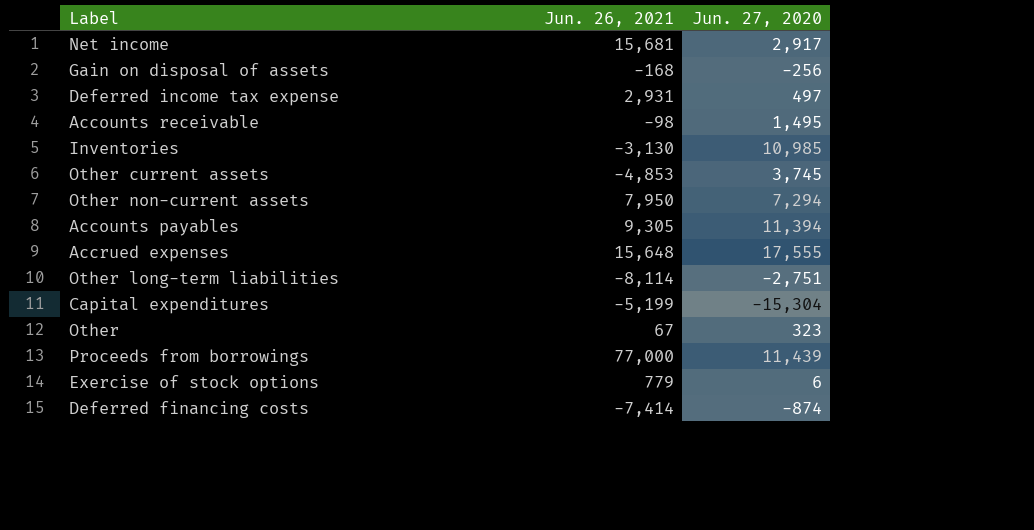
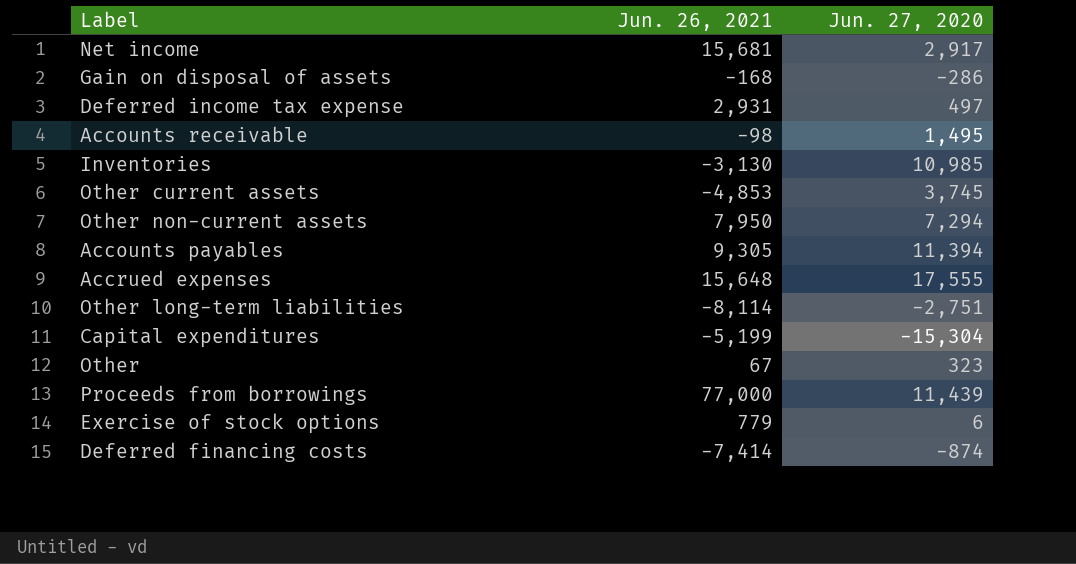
Gain on disposal of assets | Jun. 27, 2020: -256 -> -286

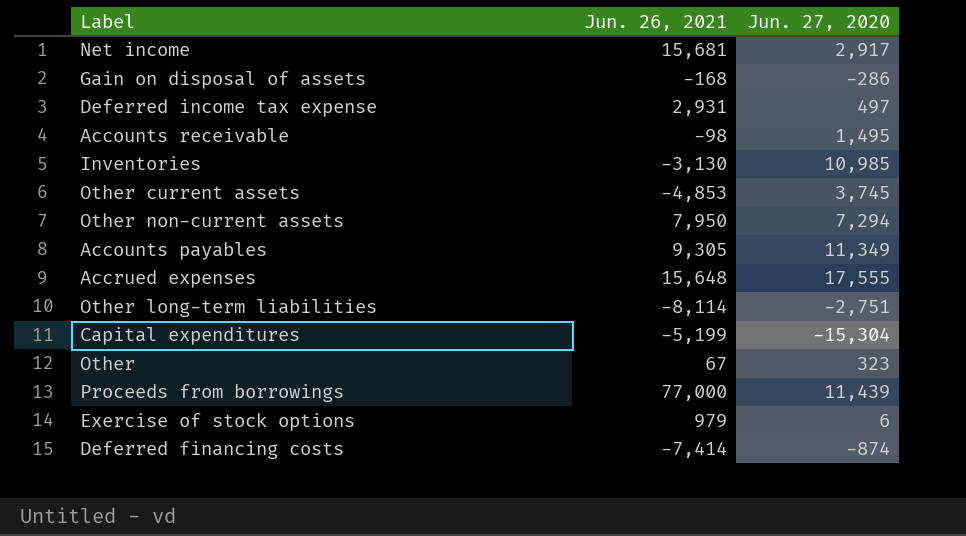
Accounts payables | Jun. 27, 2020: 11,394 -> 11,349
Exercise of stock options | Jun. 26, 2021: 779 -> 979

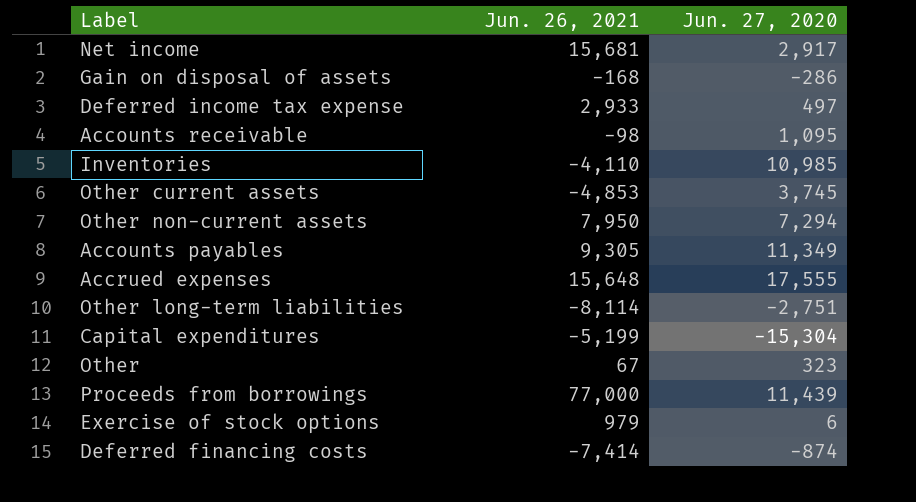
Deferred income tax expense | Jun. 26, 2021: 2,931 -> 2,933
Accounts receivable | Jun. 27, 2020: 1,495 -> 1,095
Inventories | Jun. 26, 2021: -3,130 -> -4,110

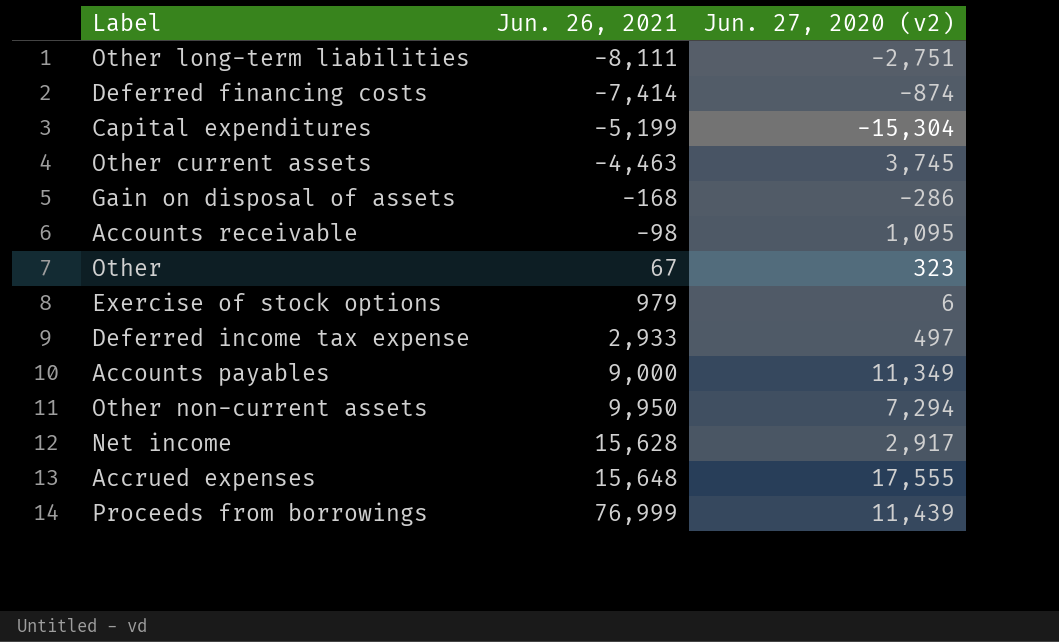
row order: none -> Jun. 26, 2021 ascending
column name: Jun. 27, 2020 -> Jun. 27, 2020 (v2)
row Inventories: -4,110 | 10,985 -> none
Other long-term liabilities | Jun. 26, 2021: -8,114 -> -8,111
Other current assets | Jun. 26, 2021: -4,853 -> -4,463
Accounts payables | Jun. 26, 2021: 9,305 -> 9,000
Other non-current assets | Jun. 26, 2021: 7,950 -> 9,950
Net income | Jun. 26, 2021: 15,681 -> 15,628
Proceeds from borrowings | Jun. 26, 2021: 77,000 -> 76,999

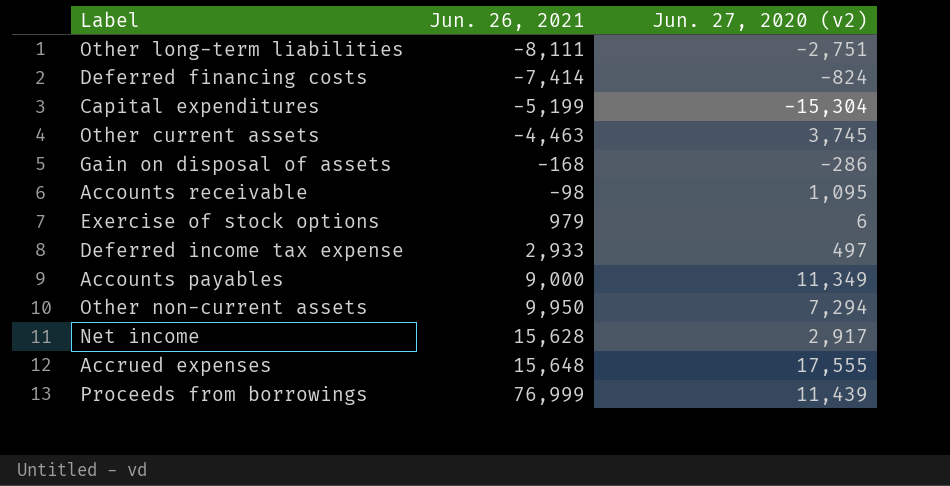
row Other: 67 | 323 -> none
Deferred financing costs | Jun. 27, 2020 (v2): -874 -> -824

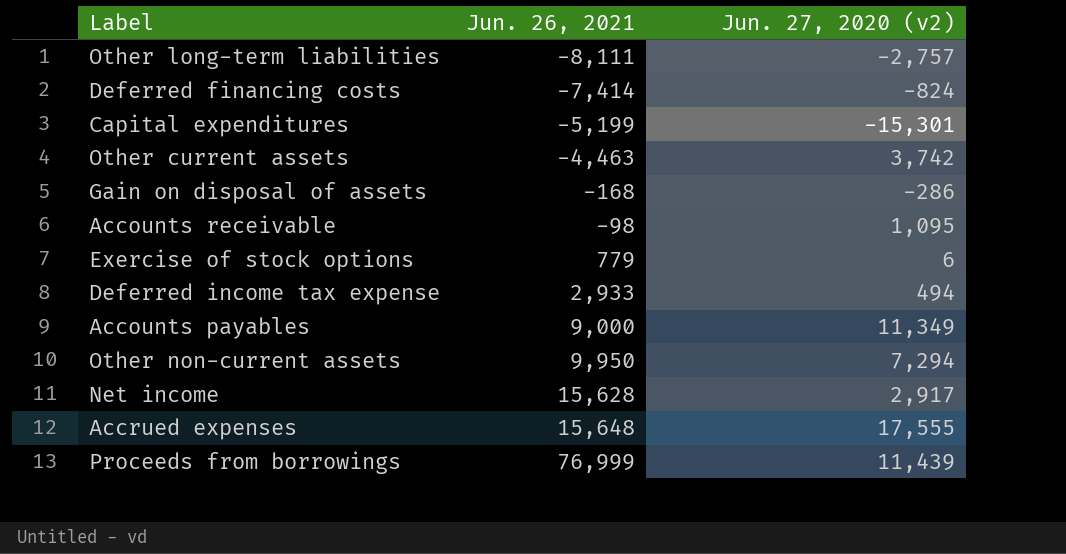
Other long-term liabilities | Jun. 27, 2020 (v2): -2,751 -> -2,757
Capital expenditures | Jun. 27, 2020 (v2): -15,304 -> -15,301
Other current assets | Jun. 27, 2020 (v2): 3,745 -> 3,742
Exercise of stock options | Jun. 26, 2021: 979 -> 779
Deferred income tax expense | Jun. 27, 2020 (v2): 497 -> 494

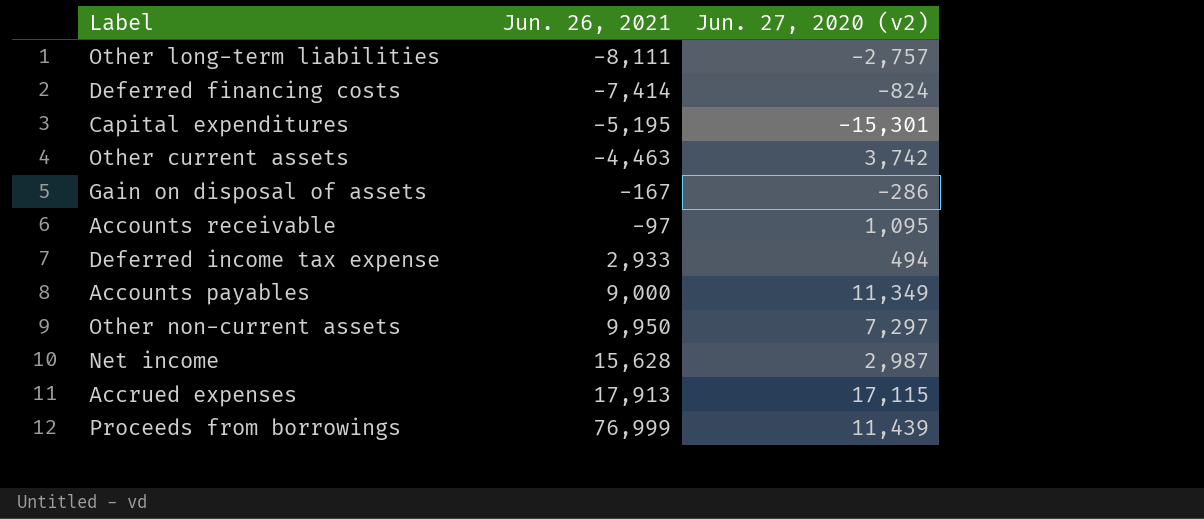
row Exercise of stock options: 779 | 6 -> none
Capital expenditures | Jun. 26, 2021: -5,199 -> -5,195
Gain on disposal of assets | Jun. 26, 2021: -168 -> -167
Accounts receivable | Jun. 26, 2021: -98 -> -97
Other non-current assets | Jun. 27, 2020 (v2): 7,294 -> 7,297
Net income | Jun. 27, 2020 (v2): 2,917 -> 2,987
Accrued expenses | Jun. 26, 2021: 15,648 -> 17,913
Accrued expenses | Jun. 27, 2020 (v2): 17,555 -> 17,115

